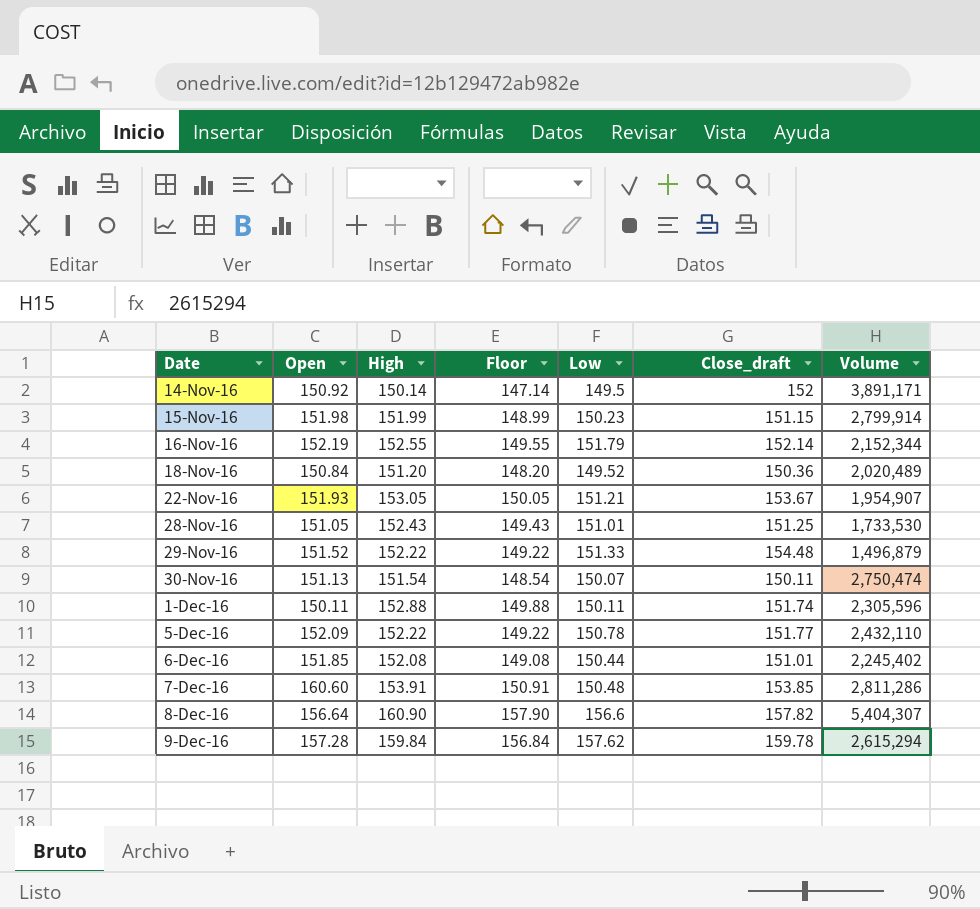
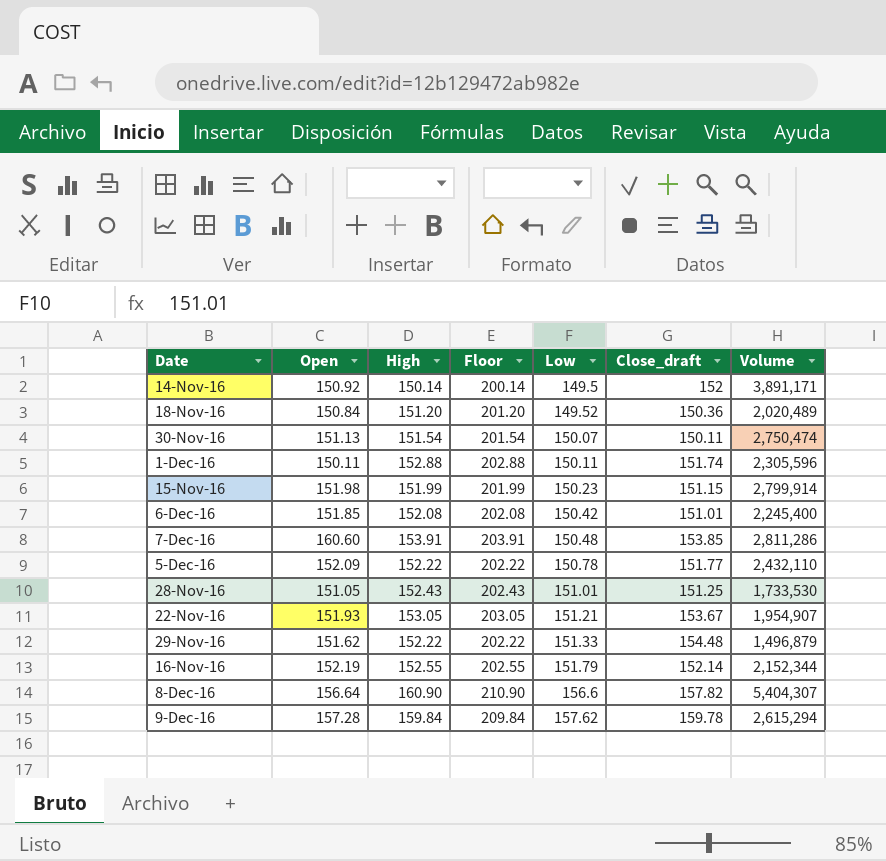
row order: Date ascending -> Low ascending
column Floor | formula: [High] - 3 -> [High] + 50
6-Dec-16 | Low: 150.44 -> 150.42
6-Dec-16 | Volume: 2,245,402 -> 2,245,400
29-Nov-16 | Open: 151.52 -> 151.62

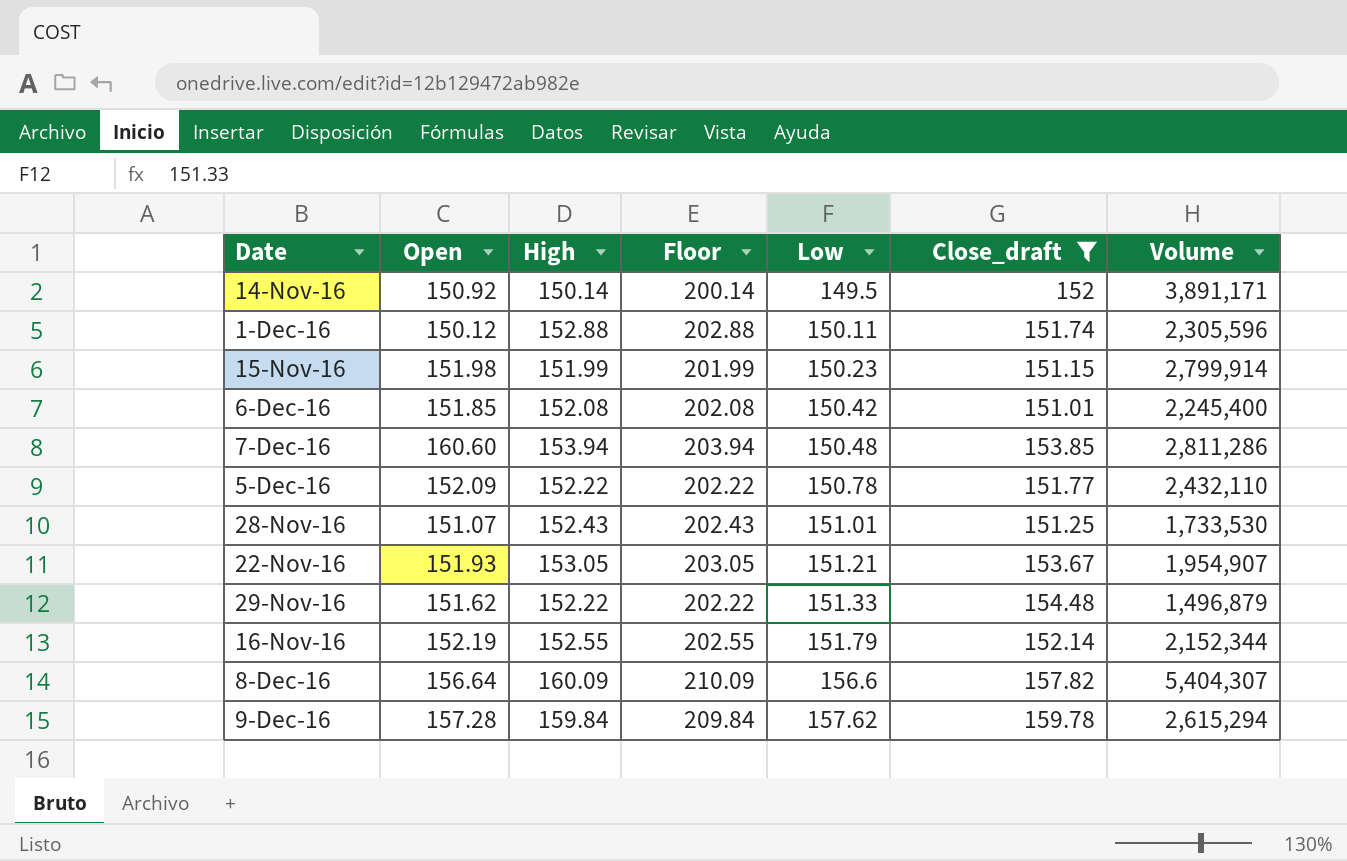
filter: none -> Close_draft >= 151.01
1-Dec-16 | Open: 150.11 -> 150.12
7-Dec-16 | High: 153.91 -> 153.94
7-Dec-16 | Floor: 203.91 -> 203.94
28-Nov-16 | Open: 151.05 -> 151.07
8-Dec-16 | High: 160.90 -> 160.09
8-Dec-16 | Floor: 210.90 -> 210.09

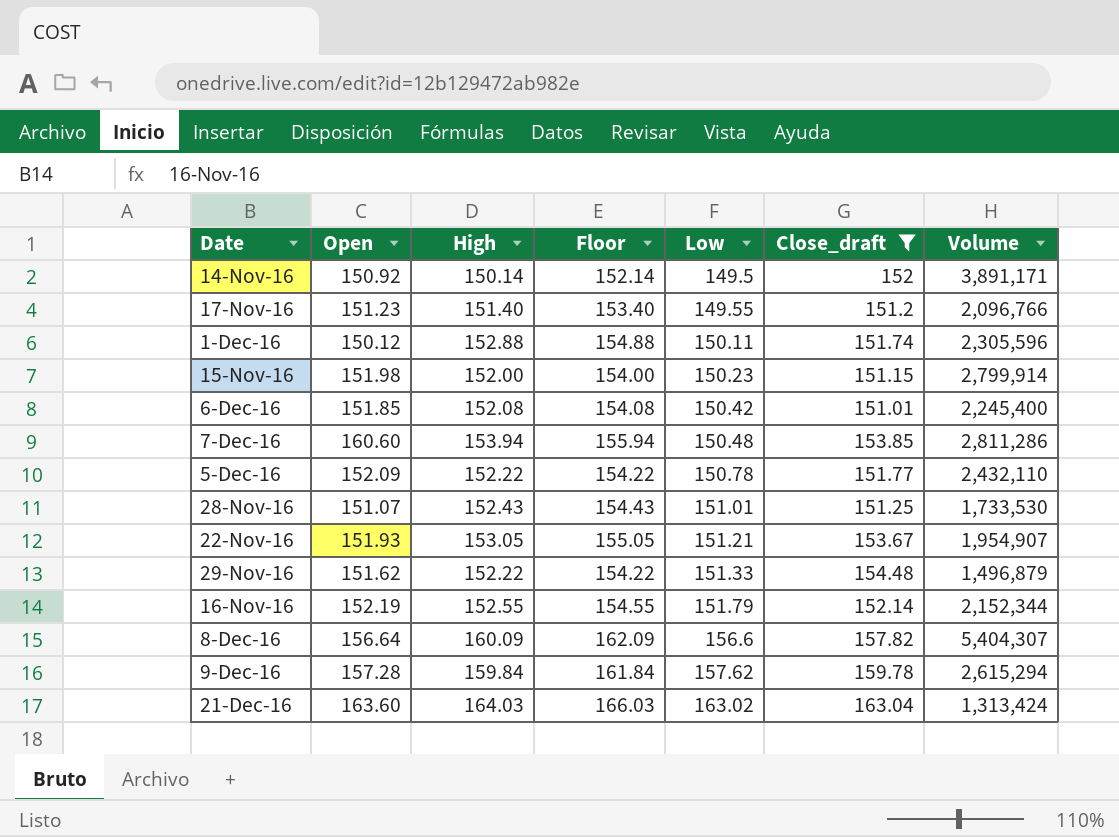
column Floor | formula: [High] + 50 -> [High] + 2
row 17-Nov-16: none -> 151.23 | 151.40 | 153.40 | 149.55 | 151.2 | 2,096,766
15-Nov-16 | High: 151.99 -> 152.00
row 21-Dec-16: none -> 163.60 | 164.03 | 166.03 | 163.02 | 163.04 | 1,313,424

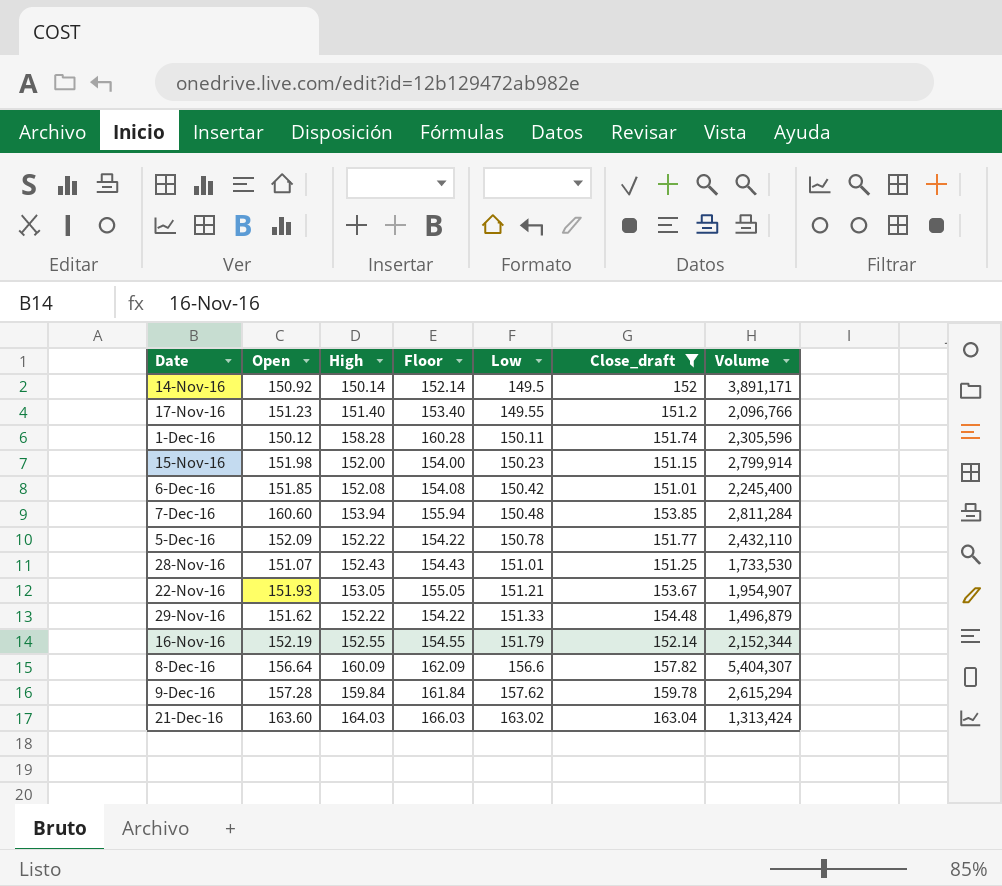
1-Dec-16 | High: 152.88 -> 158.28
1-Dec-16 | Floor: 154.88 -> 160.28
7-Dec-16 | Volume: 2,811,286 -> 2,811,284

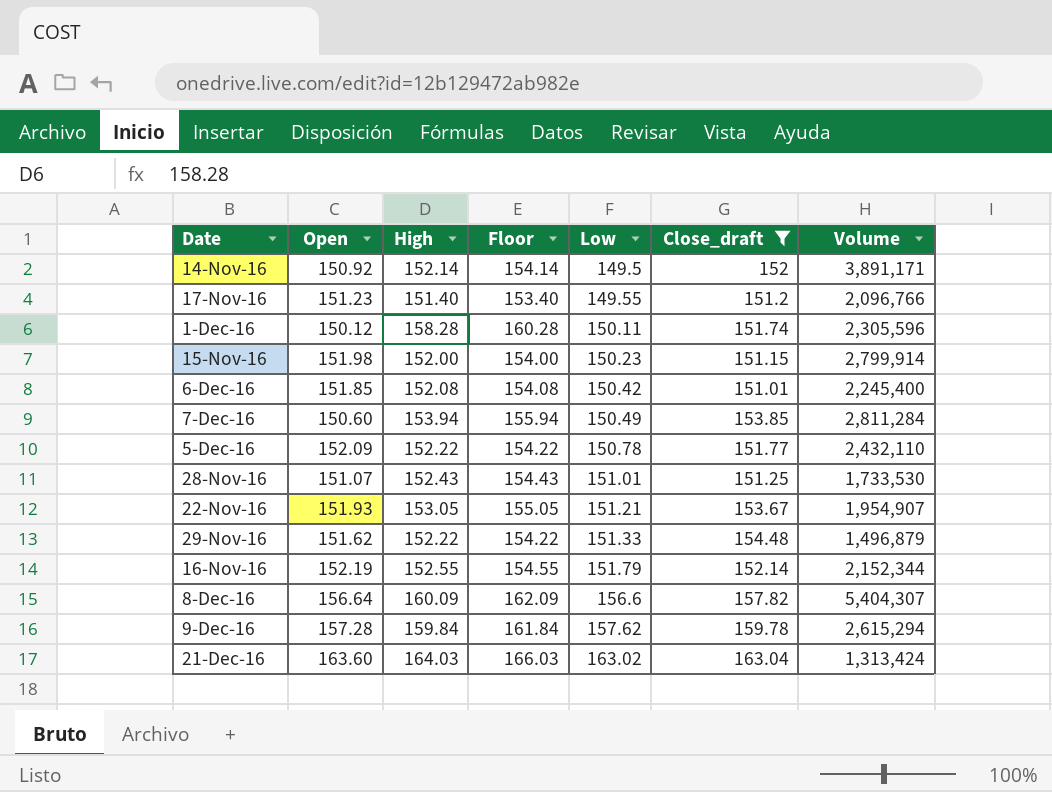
14-Nov-16 | High: 150.14 -> 152.14
14-Nov-16 | Floor: 152.14 -> 154.14
7-Dec-16 | Open: 160.60 -> 150.60
7-Dec-16 | Low: 150.48 -> 150.49

